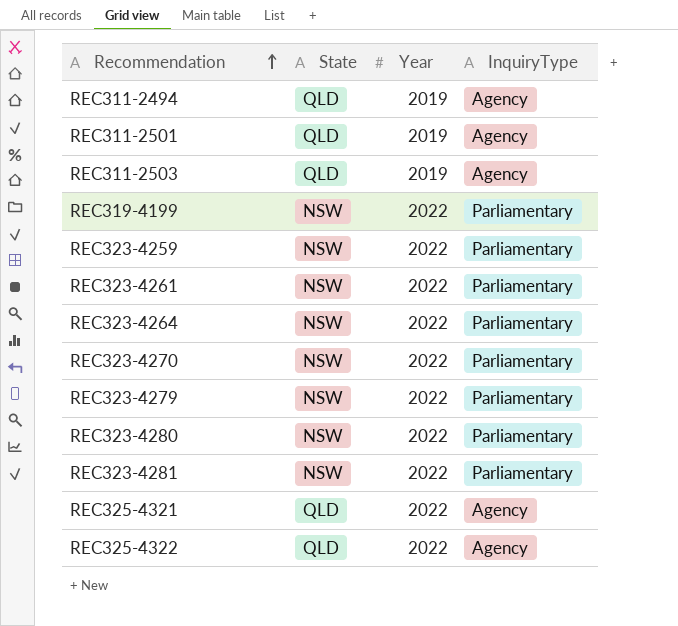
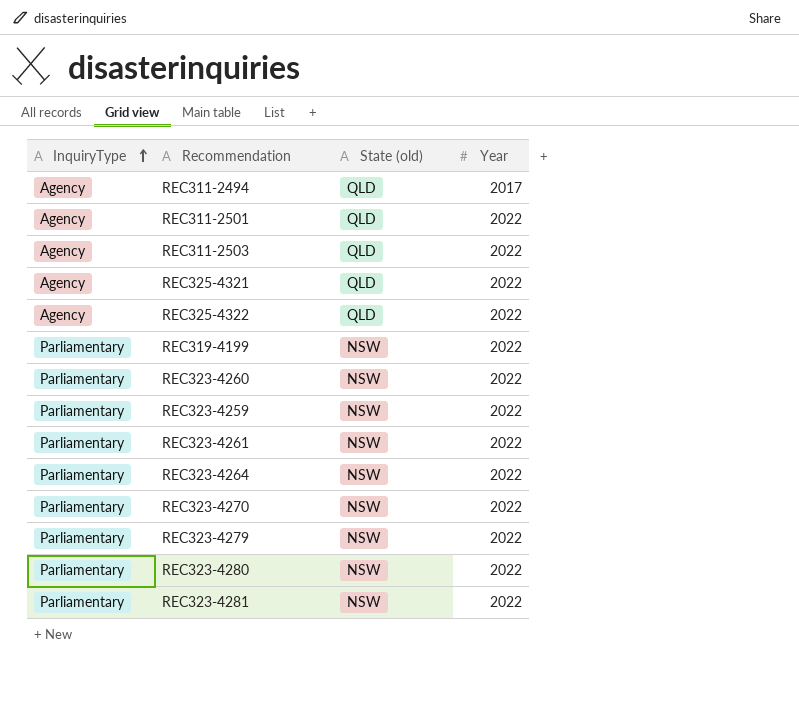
row order: Recommendation ascending -> InquiryType ascending
column InquiryType | position: 4 -> 1
column name: State -> State (old)
REC311-2494 | Year: 2019 -> 2017
REC311-2501 | Year: 2019 -> 2022
REC311-2503 | Year: 2019 -> 2022
row REC323-4260: none -> Parliamentary | NSW | 2022

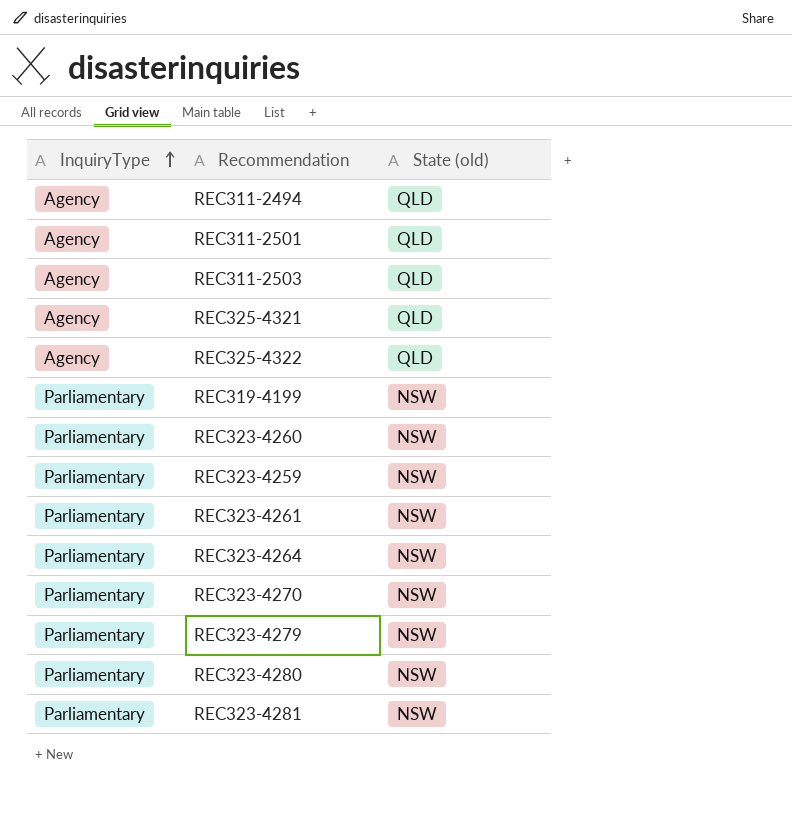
column Year | position: 4 -> none

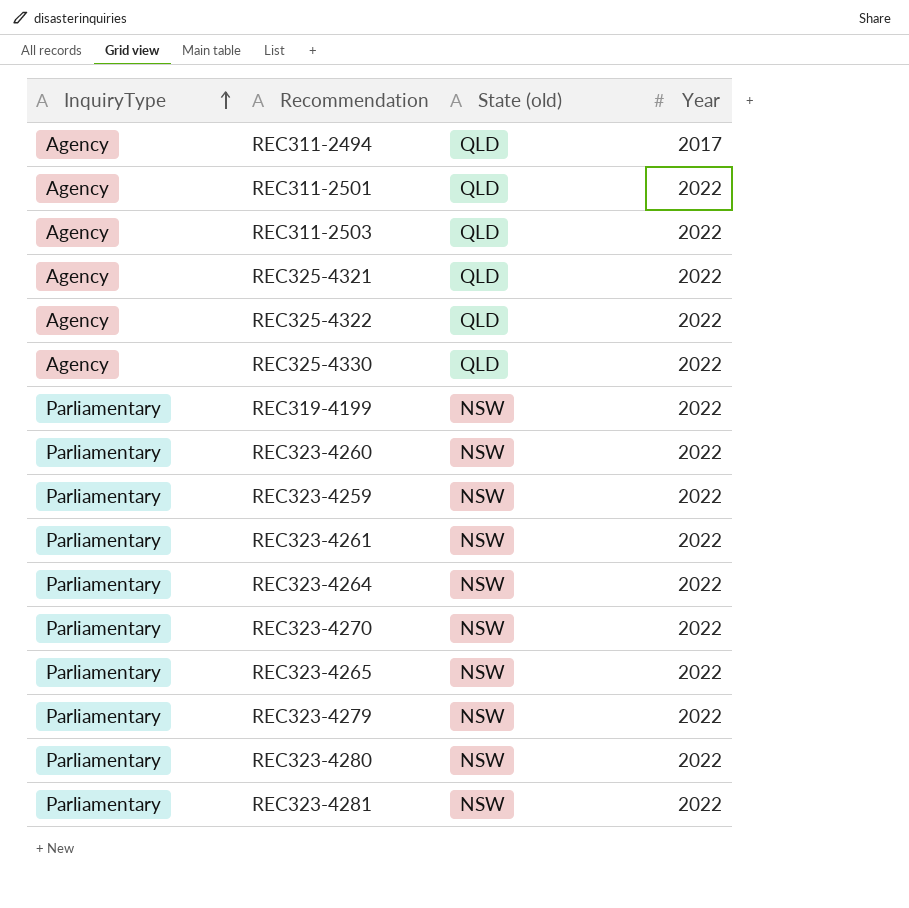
column Year | position: none -> 4
row REC325-4330: none -> Agency | QLD | 2022
row REC323-4265: none -> Parliamentary | NSW | 2022

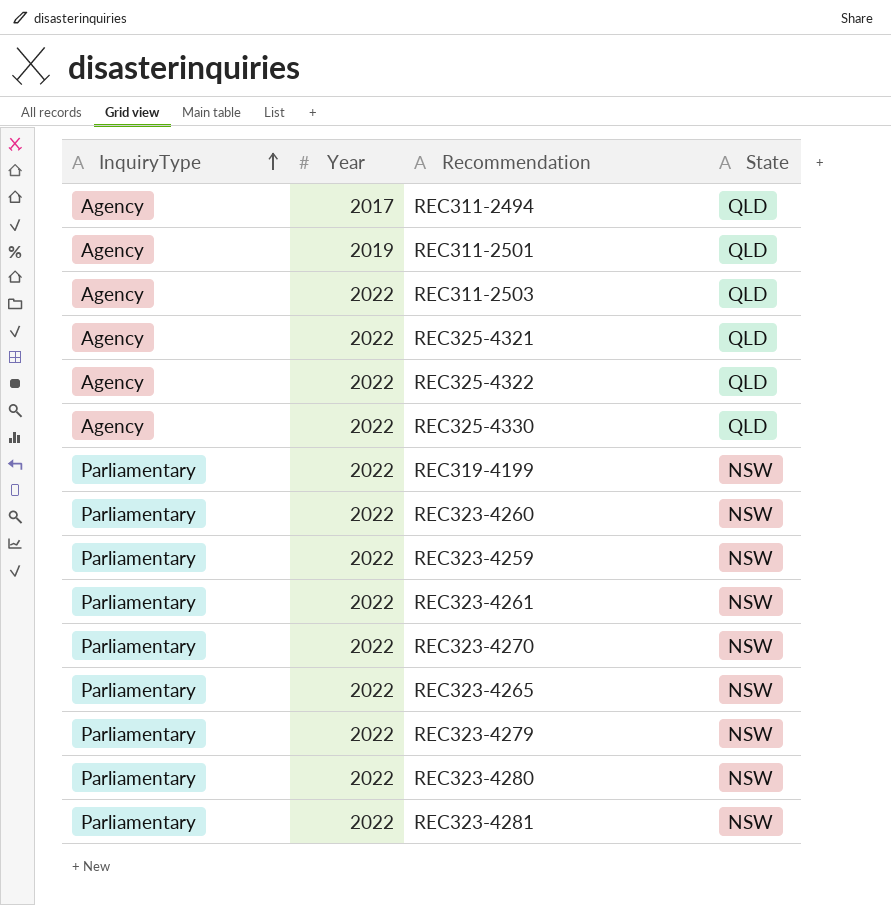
column Year | position: 4 -> 2
column name: State (old) -> State
row REC323-4264: Parliamentary | NSW | 2022 -> none
REC311-2501 | Year: 2022 -> 2019

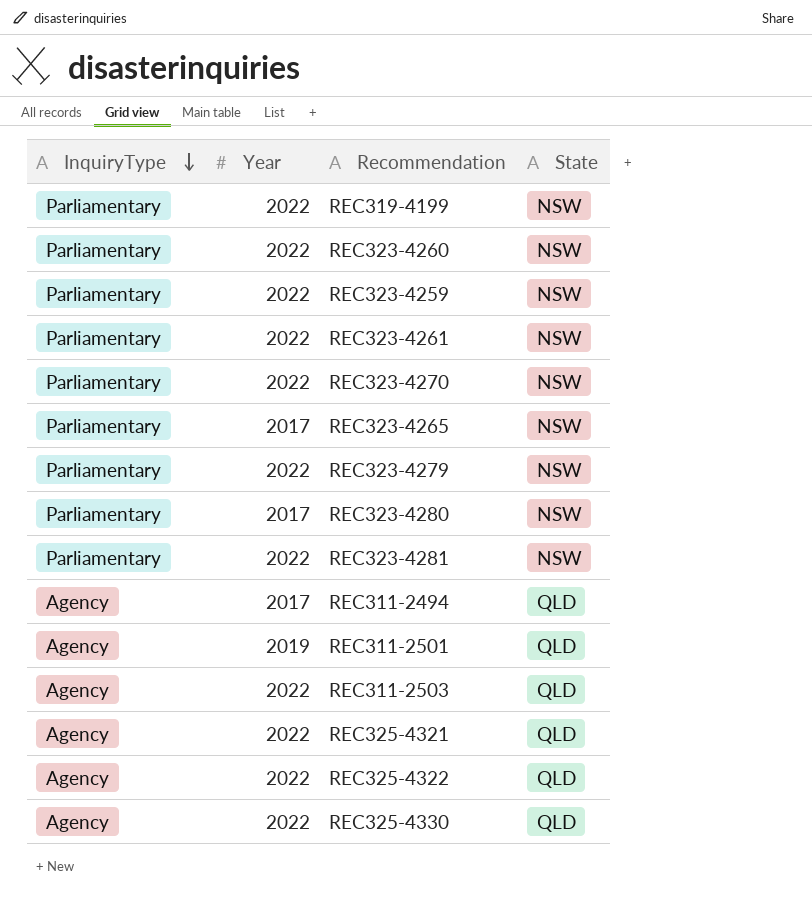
row order: InquiryType ascending -> InquiryType descending
REC323-4265 | Year: 2022 -> 2017
REC323-4280 | Year: 2022 -> 2017

